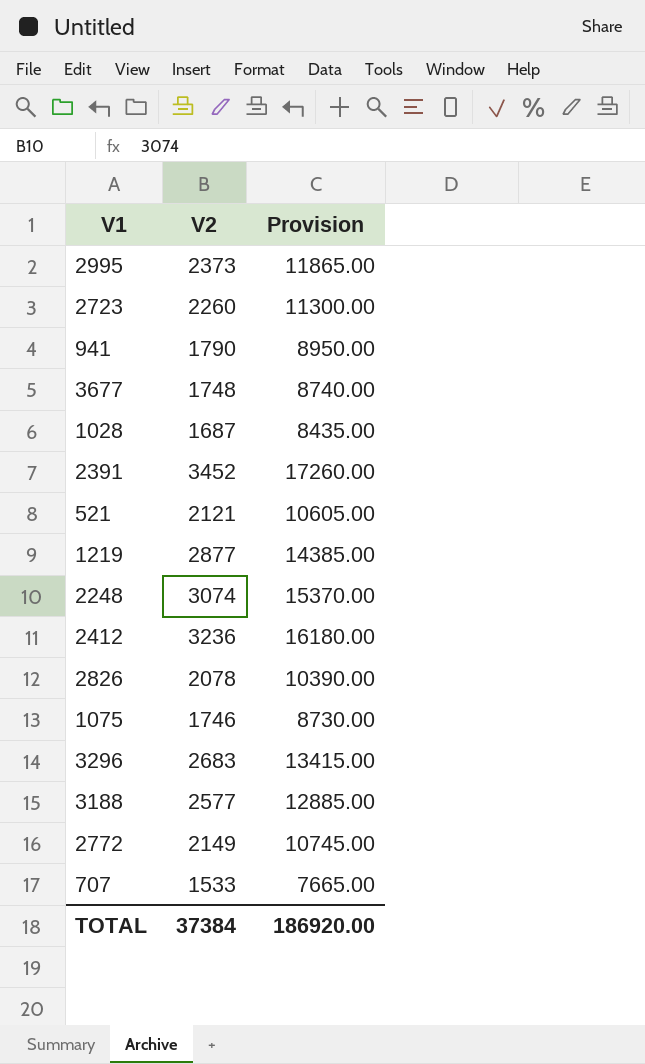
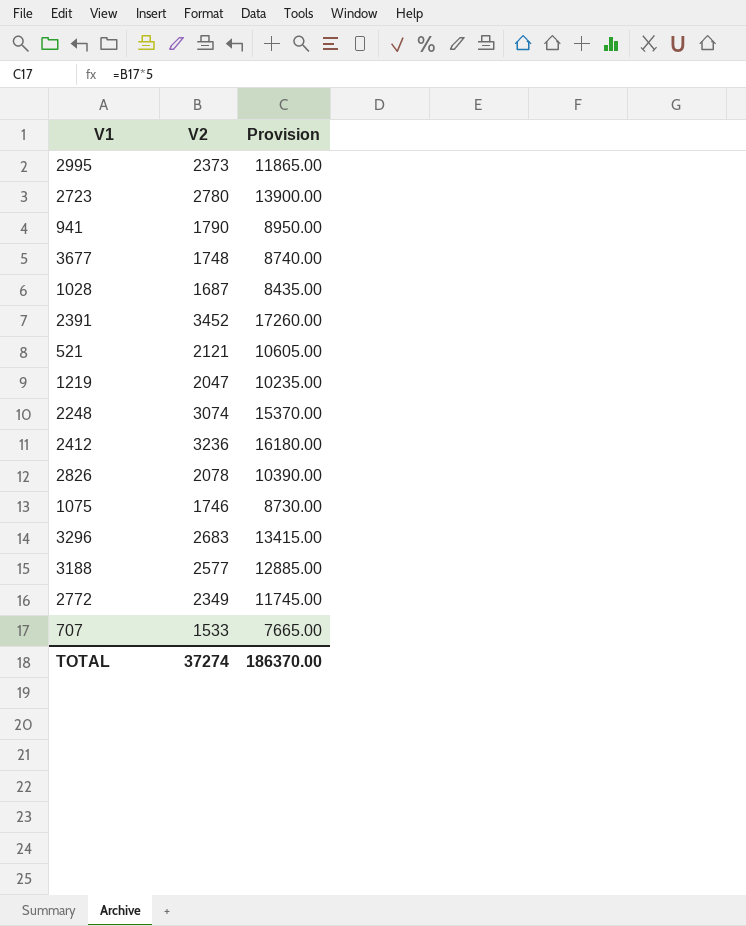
2723 | V2: 2260 -> 2780
2723 | Provision: 11300.00 -> 13900.00
1219 | V2: 2877 -> 2047
1219 | Provision: 14385.00 -> 10235.00
2772 | V2: 2149 -> 2349
2772 | Provision: 10745.00 -> 11745.00
TOTAL | V2: 37384 -> 37274
TOTAL | Provision: 186920.00 -> 186370.00

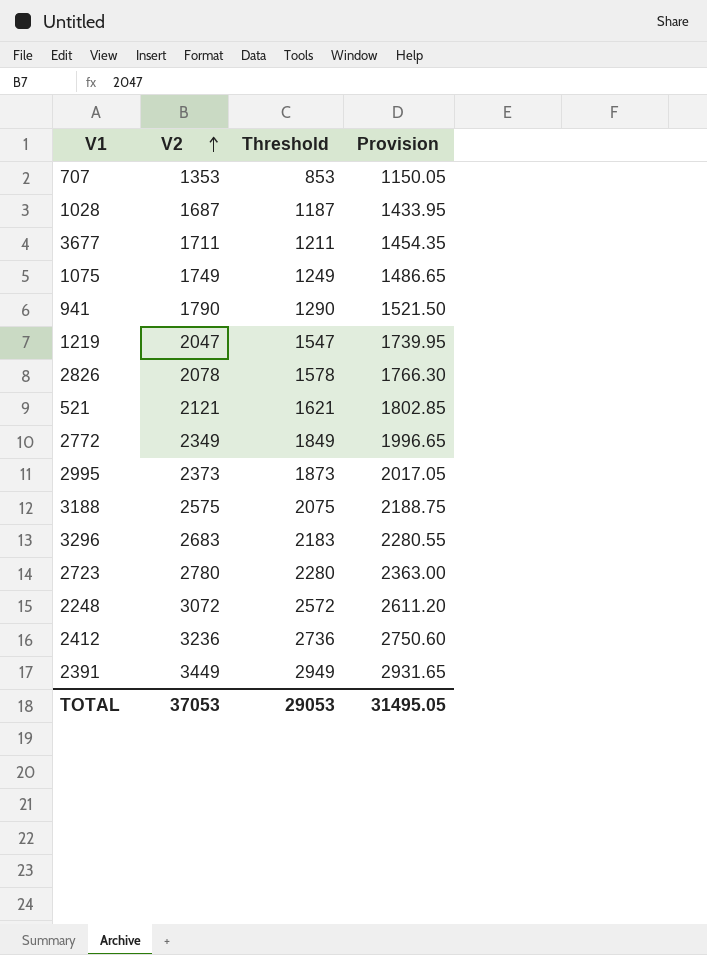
row order: none -> V2 ascending
column Threshold | formula: none -> [V2] - 500
column Provision | formula: [V2] * 5 -> [V2] * 0.85
707 | V2: 1533 -> 1353
3677 | V2: 1748 -> 1711
1075 | V2: 1746 -> 1749
3188 | V2: 2577 -> 2575
2248 | V2: 3074 -> 3072
2391 | V2: 3452 -> 3449
TOTAL | V2: 37274 -> 37053
TOTAL | Provision: 186370.00 -> 31495.05

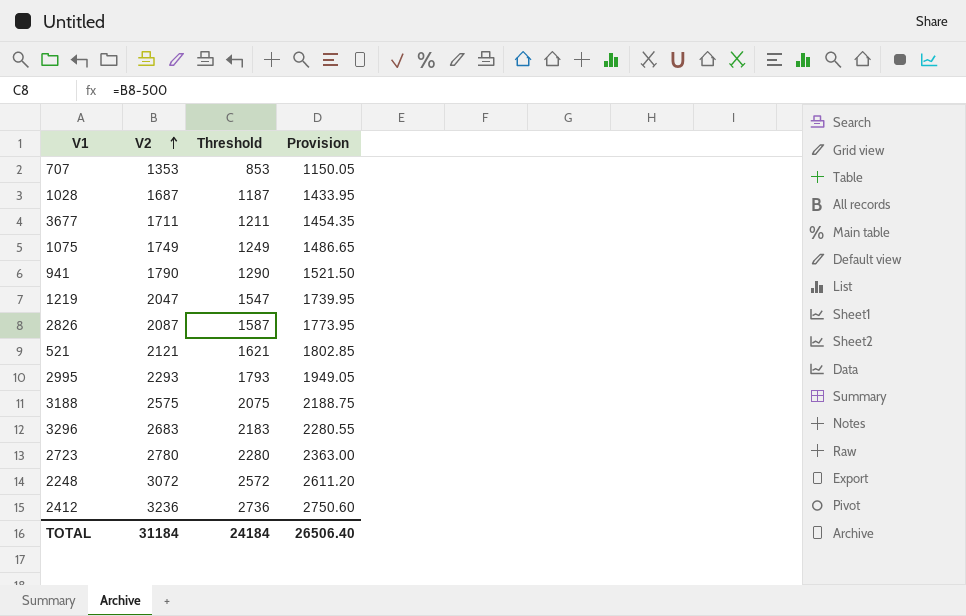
row 2772: 2349 | 1849 | 1996.65 -> none
row 2391: 3449 | 2949 | 2931.65 -> none
2826 | V2: 2078 -> 2087
2826 | Threshold: 1578 -> 1587
2826 | Provision: 1766.30 -> 1773.95
2995 | V2: 2373 -> 2293
2995 | Threshold: 1873 -> 1793
2995 | Provision: 2017.05 -> 1949.05
TOTAL | V2: 37053 -> 31184
TOTAL | Threshold: 29053 -> 24184
TOTAL | Provision: 31495.05 -> 26506.40

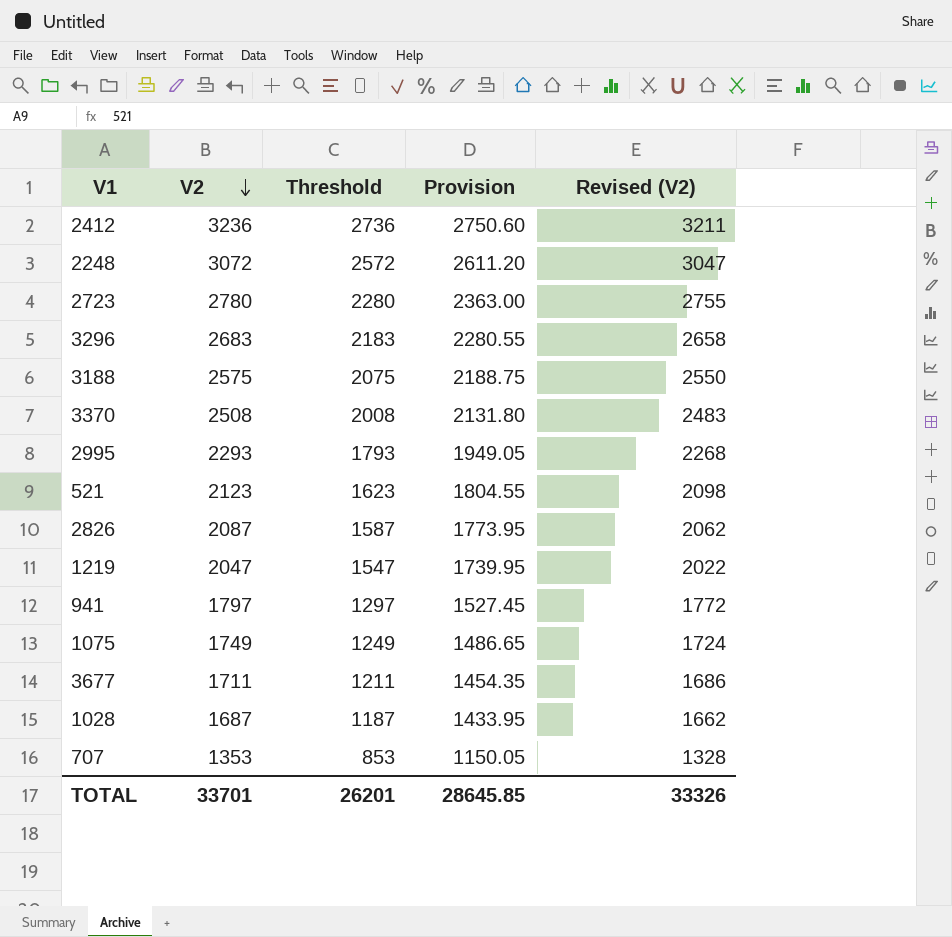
row order: V2 ascending -> V2 descending
column Revised (V2) | formula: none -> [V2] - 25
row 3370: none -> 2508 | 2008 | 2131.80 | 2483
521 | V2: 2121 -> 2123
521 | Threshold: 1621 -> 1623
521 | Provision: 1802.85 -> 1804.55
941 | V2: 1790 -> 1797
941 | Threshold: 1290 -> 1297
941 | Provision: 1521.50 -> 1527.45
TOTAL | V2: 31184 -> 33701
TOTAL | Threshold: 24184 -> 26201
TOTAL | Provision: 26506.40 -> 28645.85

